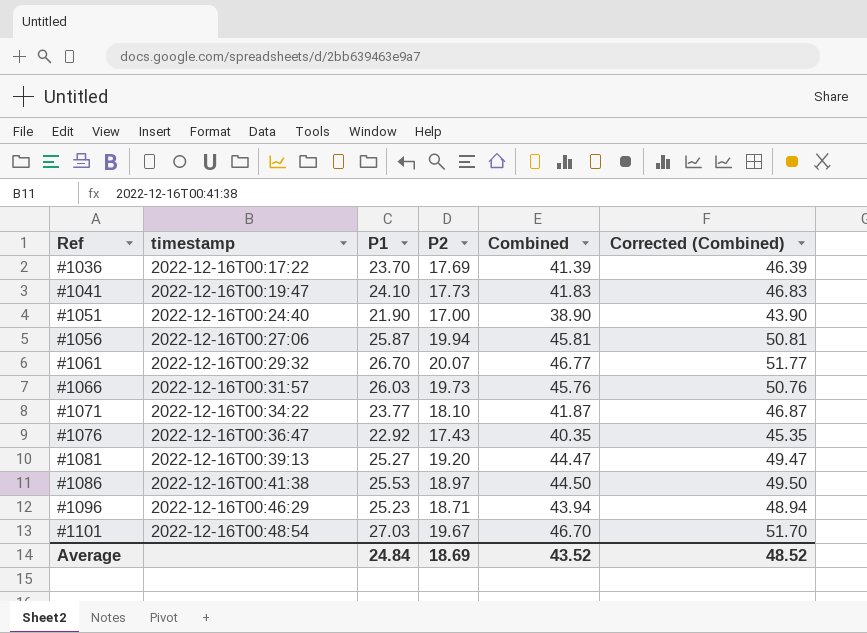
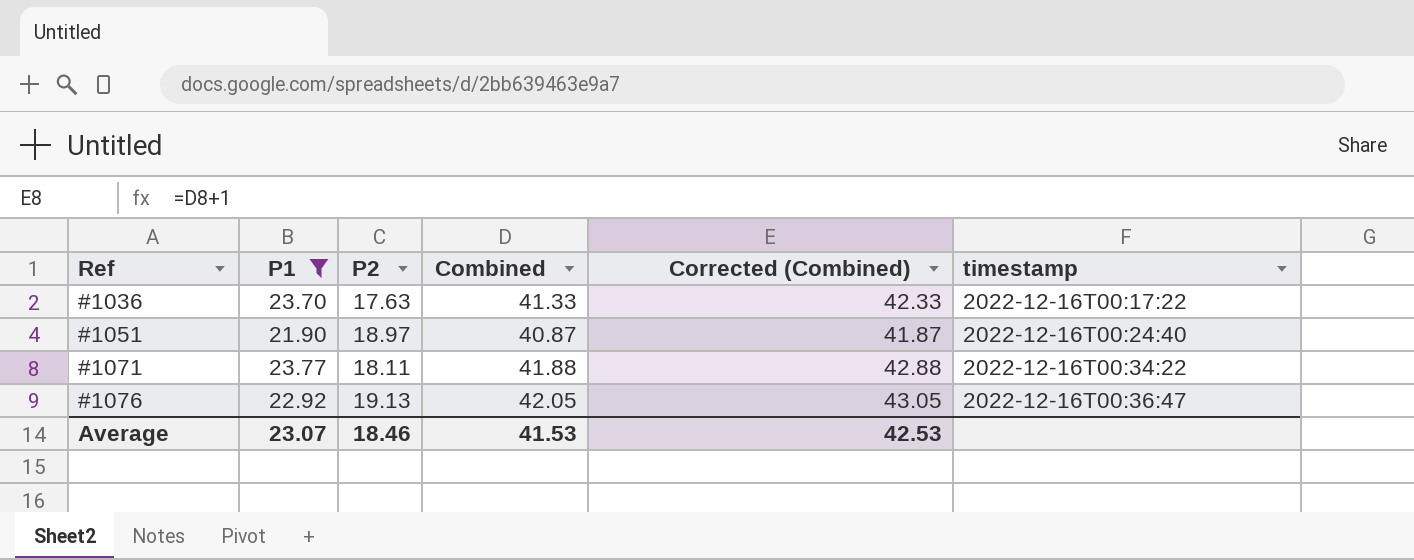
filter: none -> P1 <= 23.77
column Corrected (Combined) | formula: [Combined] + 5 -> [Combined] + 1
column timestamp | position: 2 -> 6
#1036 | P2: 17.69 -> 17.63
#1036 | Combined: 41.39 -> 41.33
#1051 | P2: 17.00 -> 18.97
#1051 | Combined: 38.90 -> 40.87
#1071 | P2: 18.10 -> 18.11
#1071 | Combined: 41.87 -> 41.88
#1076 | P2: 17.43 -> 19.13
#1076 | Combined: 40.35 -> 42.05
Average | P1: 24.84 -> 23.07
Average | P2: 18.69 -> 18.46
Average | Combined: 43.52 -> 41.53
Average | Corrected (Combined): 48.52 -> 42.53

